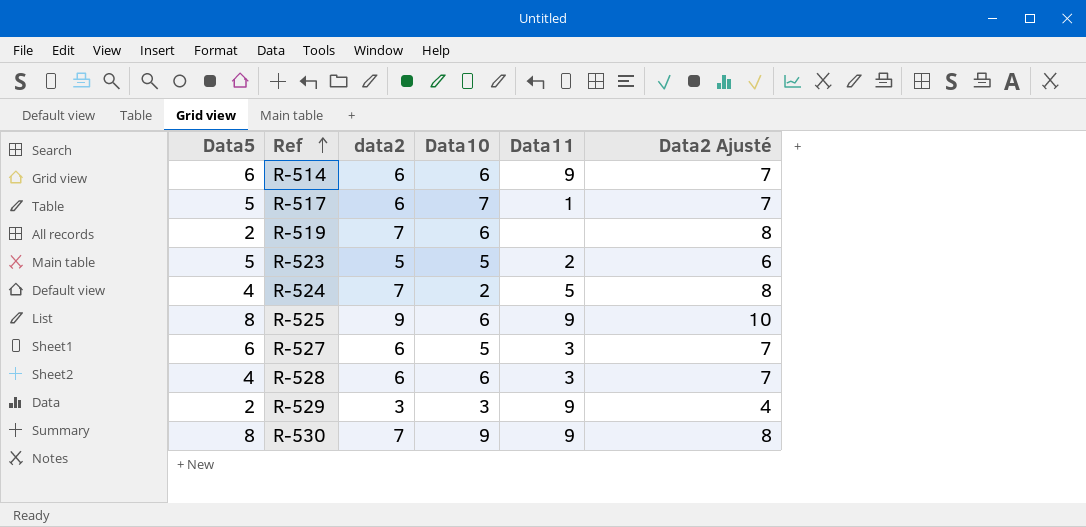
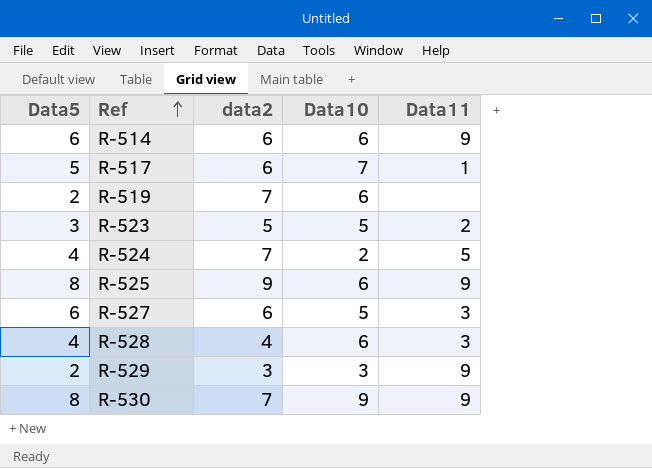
column Data2 Ajusté | formula: [data2] + 1 -> none
R-523 | Data5: 5 -> 3
R-528 | data2: 6 -> 4

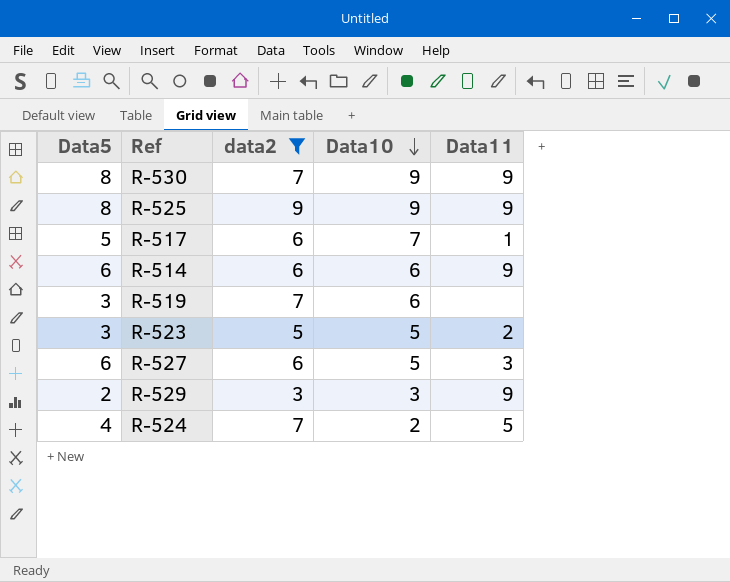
filter: none -> data2 != 4
row order: Ref ascending -> Data10 descending
R-525 | Data10: 6 -> 9
R-519 | Data5: 2 -> 3

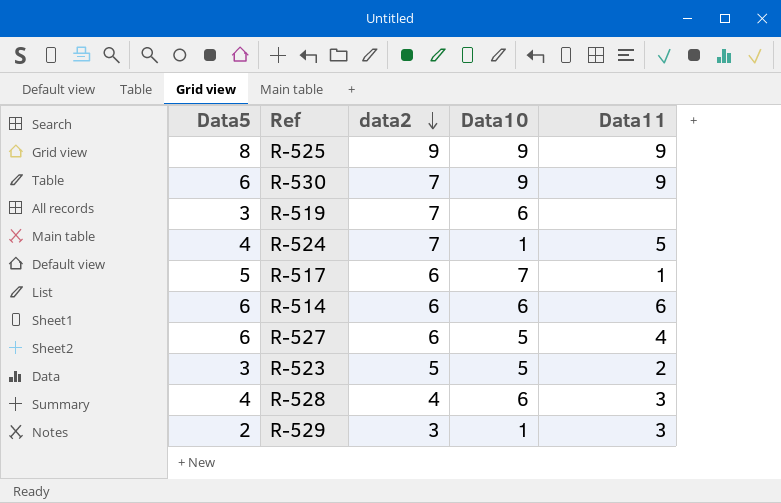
filter: data2 != 4 -> none
row order: Data10 descending -> data2 descending
R-530 | Data5: 8 -> 6
R-524 | Data10: 2 -> 1
R-514 | Data11: 9 -> 6
R-527 | Data11: 3 -> 4
R-529 | Data10: 3 -> 1
R-529 | Data11: 9 -> 3

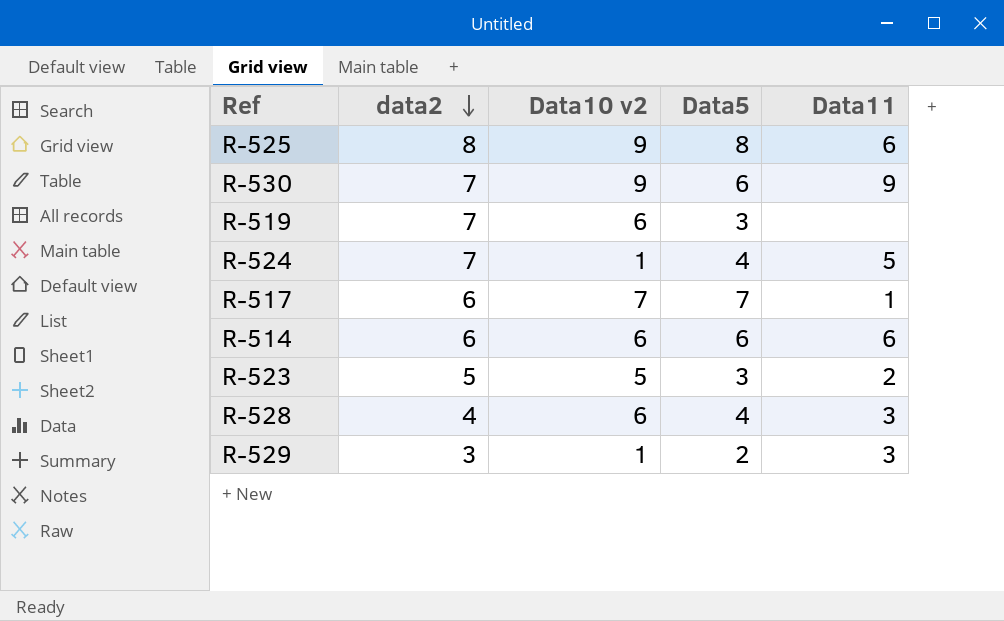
column name: Data10 -> Data10 v2
column Data5 | position: 1 -> 4
row R-527: 6 | 6 | 5 | 4 -> none
R-525 | data2: 9 -> 8
R-525 | Data11: 9 -> 6
R-517 | Data5: 5 -> 7

